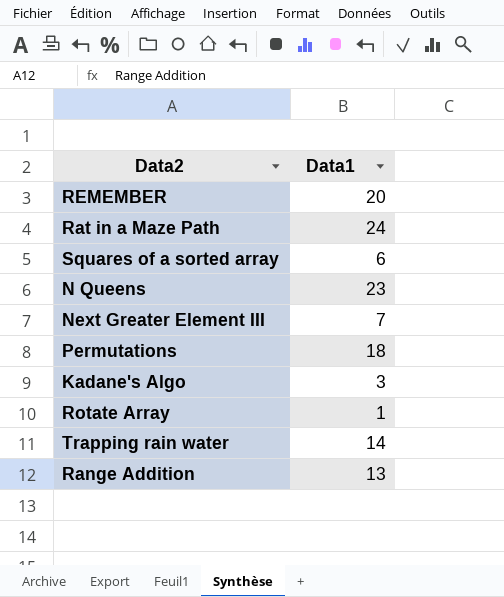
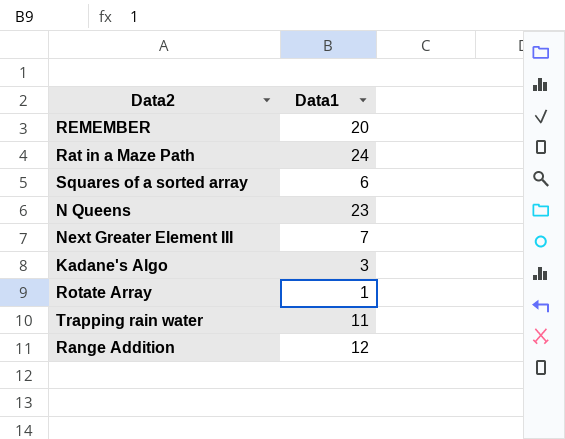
row Permutations: 18 -> none
Trapping rain water | Data1: 14 -> 11
Range Addition | Data1: 13 -> 12

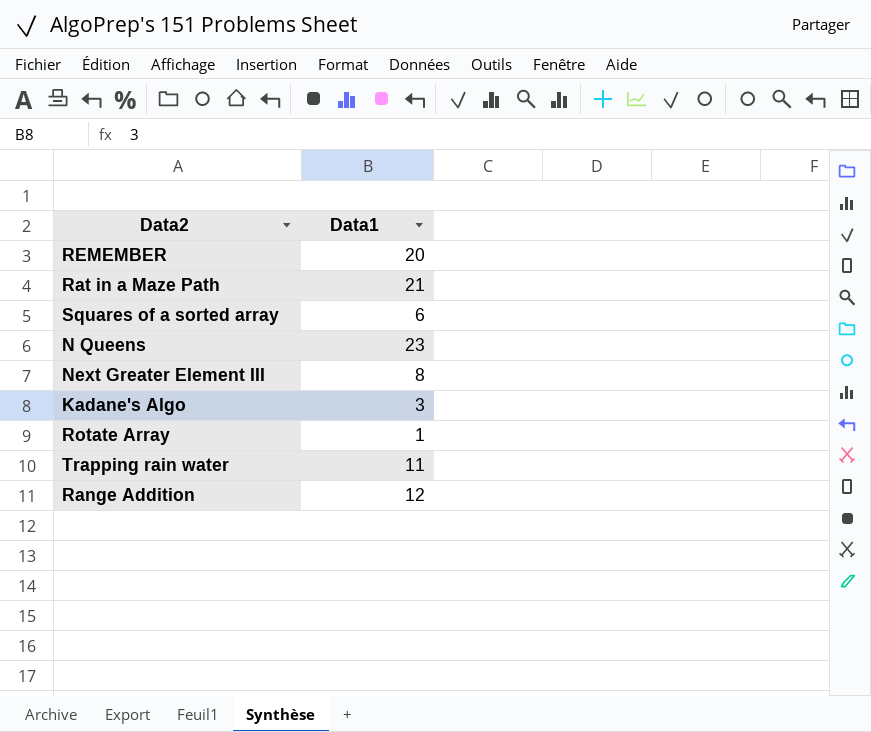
Rat in a Maze Path | Data1: 24 -> 21
Next Greater Element III | Data1: 7 -> 8

